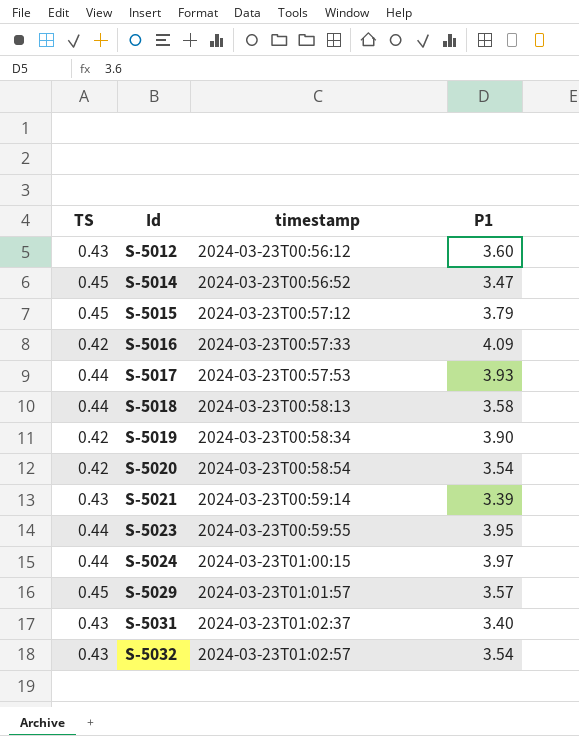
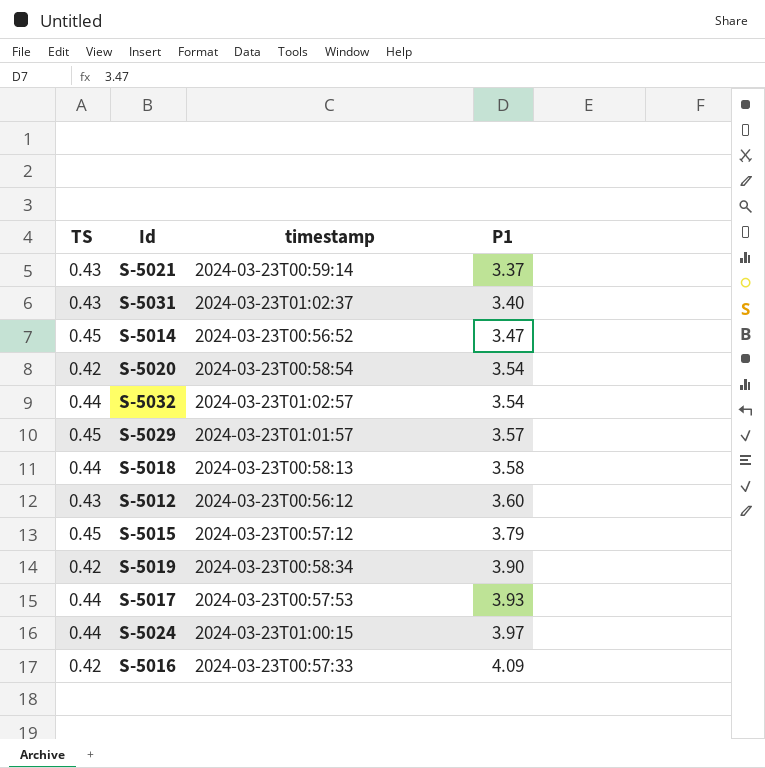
row order: Id ascending -> P1 ascending
row S-5023: 0.44 | 2024-03-23T00:59:55 | 3.95 -> none
S-5021 | P1: 3.39 -> 3.37
S-5032 | TS: 0.43 -> 0.44

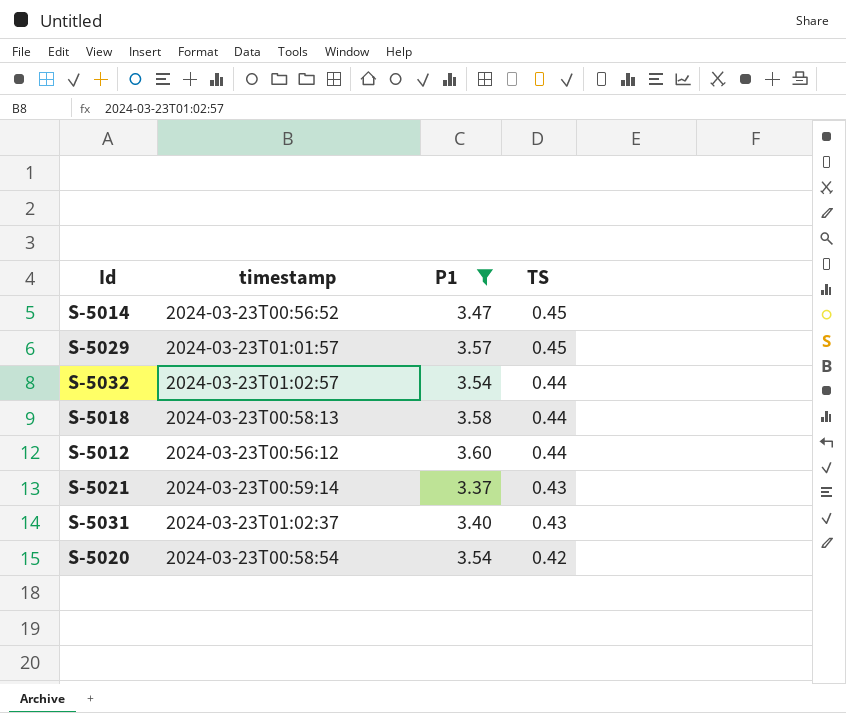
filter: none -> P1 <= 3.60
row order: P1 ascending -> TS descending
column TS | position: 1 -> 4
S-5012 | TS: 0.43 -> 0.44

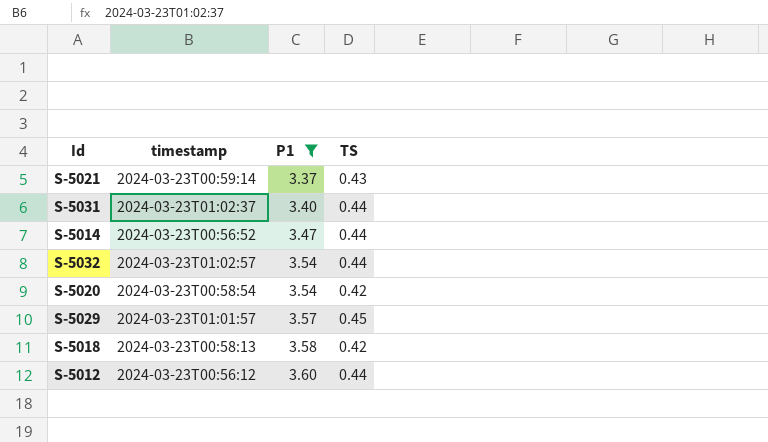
row order: TS descending -> P1 ascending
S-5031 | TS: 0.43 -> 0.44
S-5014 | TS: 0.45 -> 0.44
S-5018 | TS: 0.44 -> 0.42

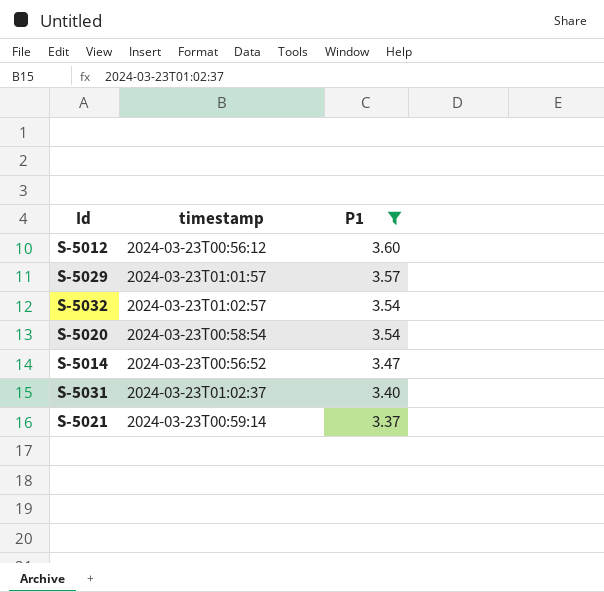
row order: P1 ascending -> P1 descending
column TS | position: 4 -> none
row S-5018: 2024-03-23T00:58:13 | 3.58 | 0.42 -> none

